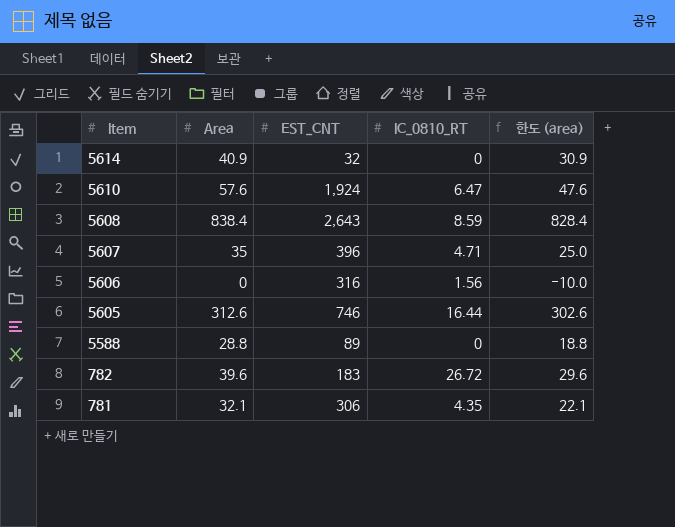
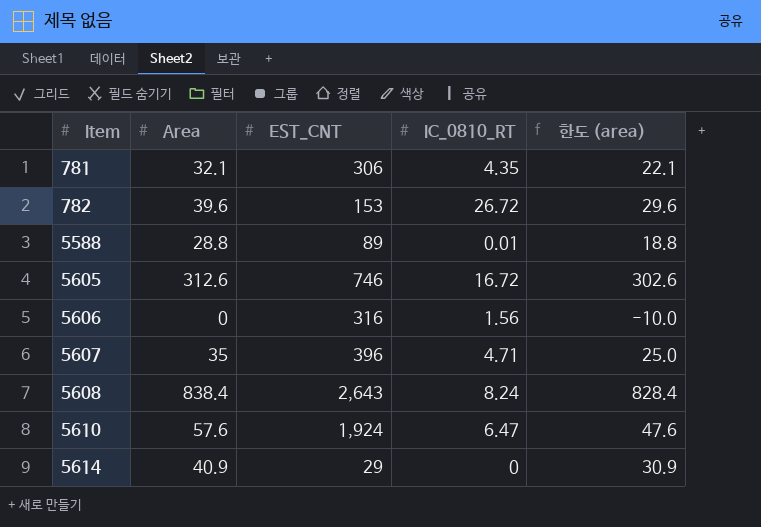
row order: Item descending -> Item ascending
782 | EST_CNT: 183 -> 153
5588 | IC_0810_RT: 0 -> 0.01
5605 | IC_0810_RT: 16.44 -> 16.72
5608 | IC_0810_RT: 8.59 -> 8.24
5614 | EST_CNT: 32 -> 29

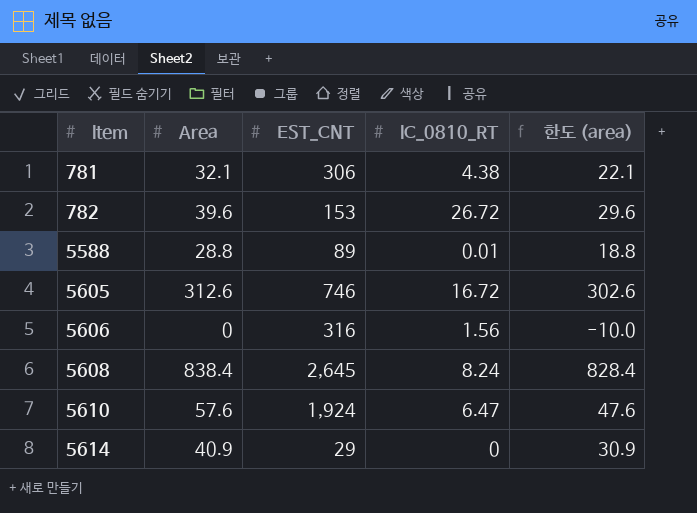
row 5607: 35 | 396 | 4.71 | 25.0 -> none
781 | IC_0810_RT: 4.35 -> 4.38
5608 | EST_CNT: 2,643 -> 2,645

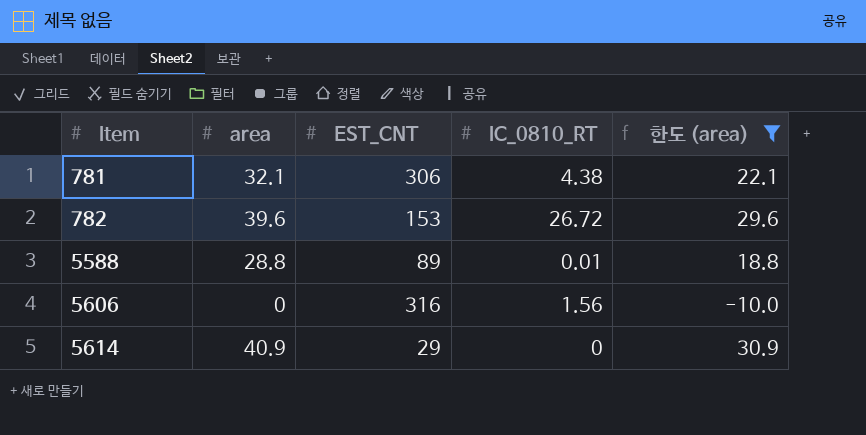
filter: none -> 한도 (area) <= 30.9
column name: Area -> area

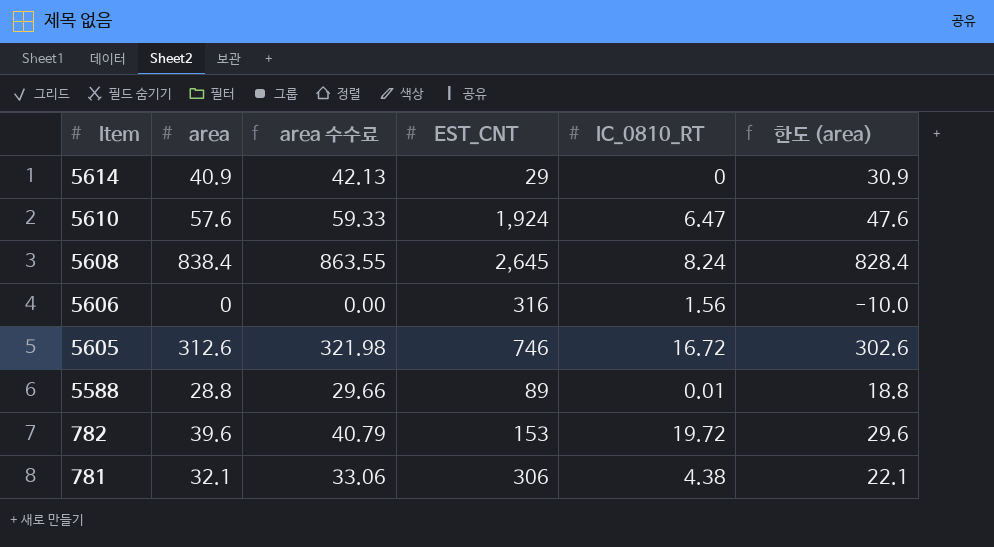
filter: 한도 (area) <= 30.9 -> none
row order: Item ascending -> Item descending
column area 수수료 | formula: none -> [area] * 1.03
782 | IC_0810_RT: 26.72 -> 19.72

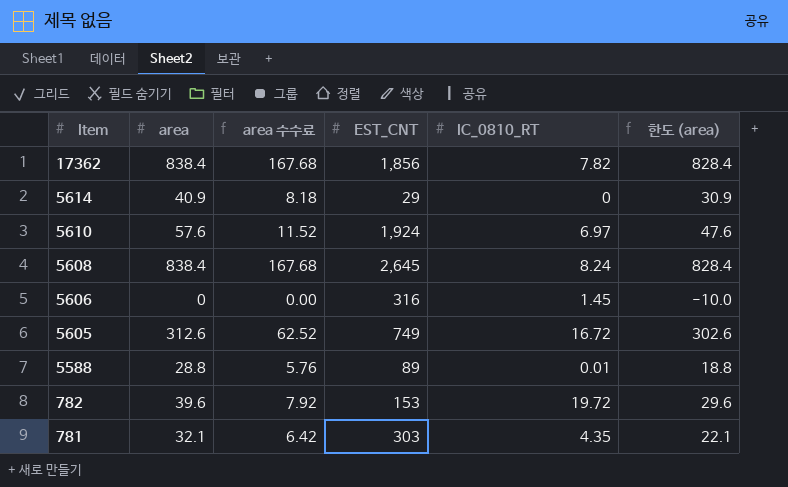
column area 수수료 | formula: [area] * 1.03 -> [area] * 0.2
row 17362: none -> 838.4 | 167.68 | 1,856 | 7.82 | 828.4
5610 | IC_0810_RT: 6.47 -> 6.97
5606 | IC_0810_RT: 1.56 -> 1.45
5605 | EST_CNT: 746 -> 749
781 | EST_CNT: 306 -> 303
781 | IC_0810_RT: 4.38 -> 4.35

